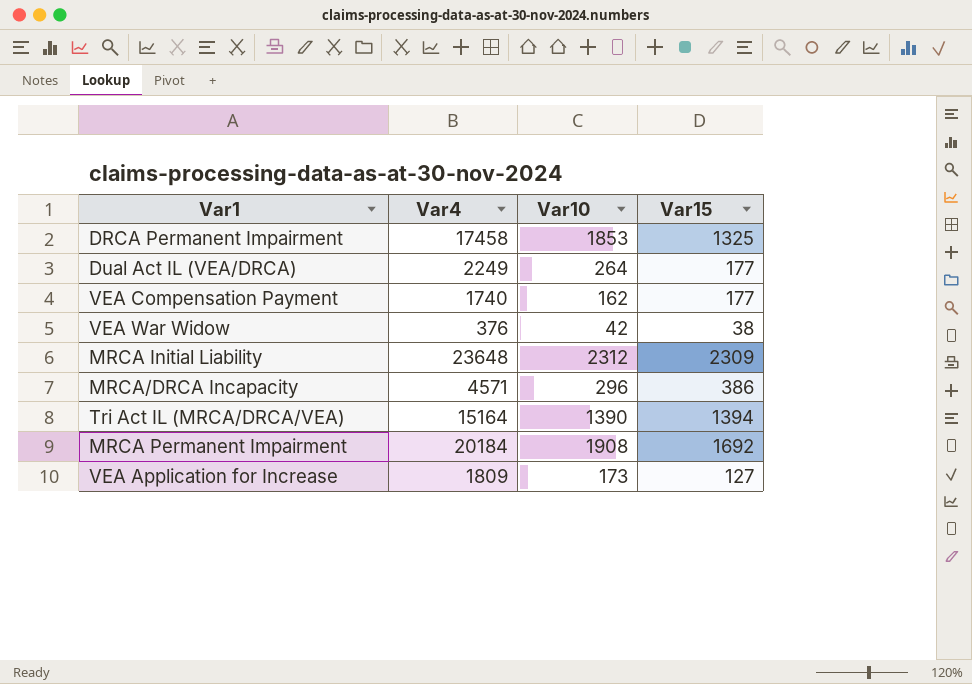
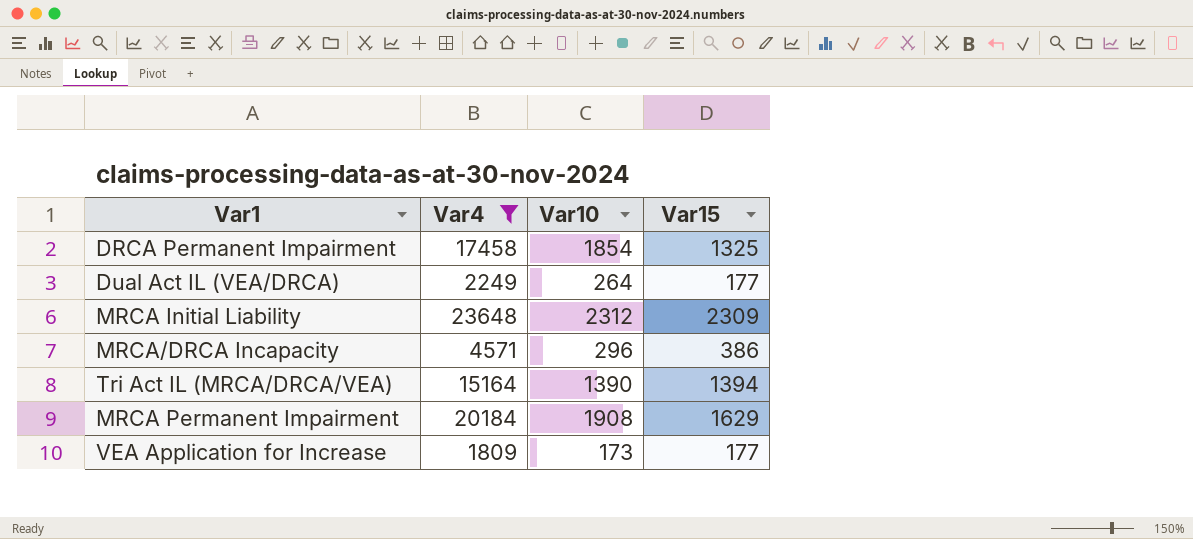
filter: none -> Var4 >= 1809
DRCA Permanent Impairment | Var10: 1853 -> 1854
MRCA Permanent Impairment | Var15: 1692 -> 1629
VEA Application for Increase | Var15: 127 -> 177

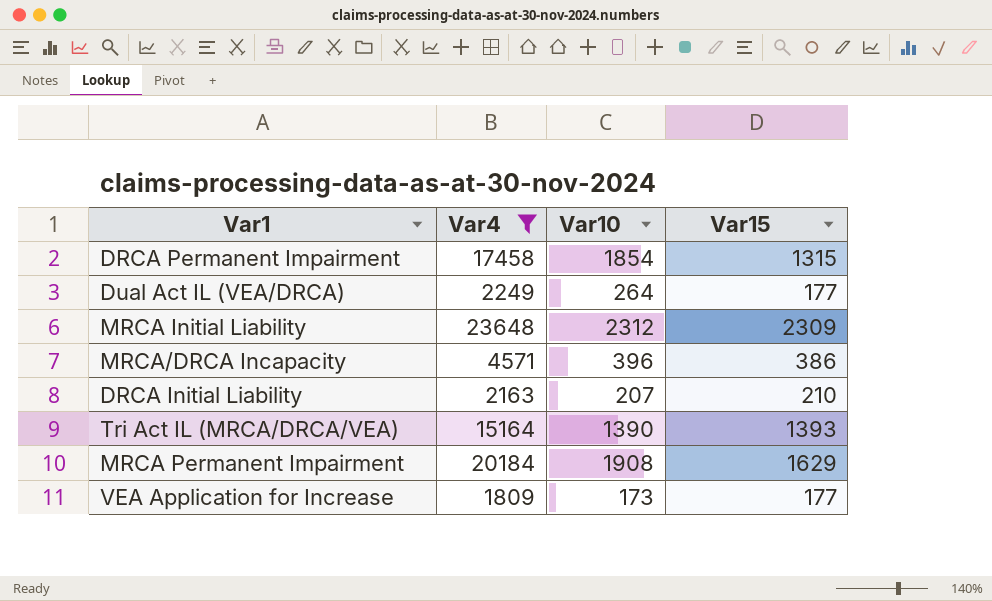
DRCA Permanent Impairment | Var15: 1325 -> 1315
MRCA/DRCA Incapacity | Var10: 296 -> 396
row DRCA Initial Liability: none -> 2163 | 207 | 210
Tri Act IL (MRCA/DRCA/VEA) | Var15: 1394 -> 1393

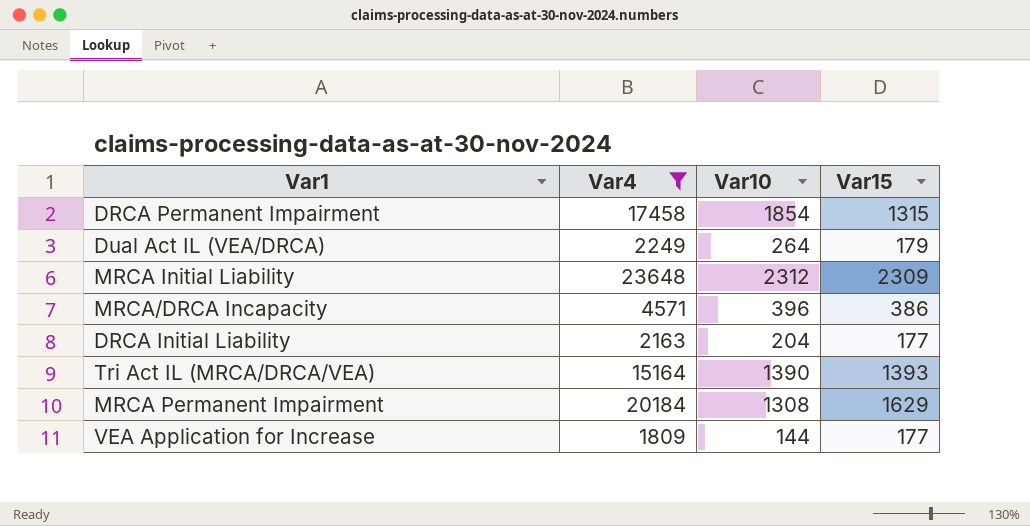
Dual Act IL (VEA/DRCA) | Var15: 177 -> 179
DRCA Initial Liability | Var10: 207 -> 204
DRCA Initial Liability | Var15: 210 -> 177
MRCA Permanent Impairment | Var10: 1908 -> 1308
VEA Application for Increase | Var10: 173 -> 144

